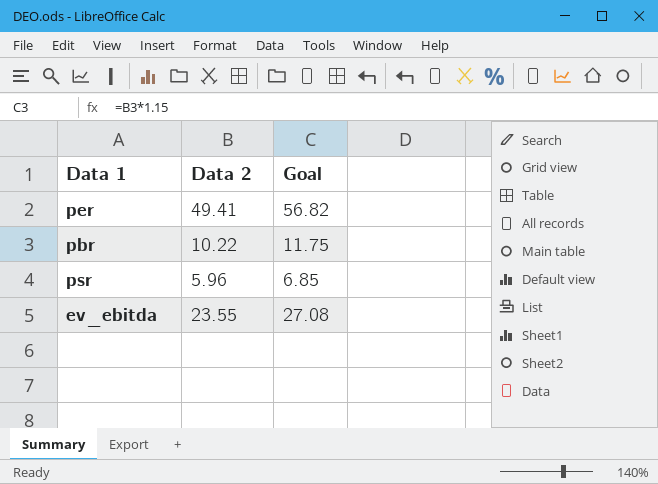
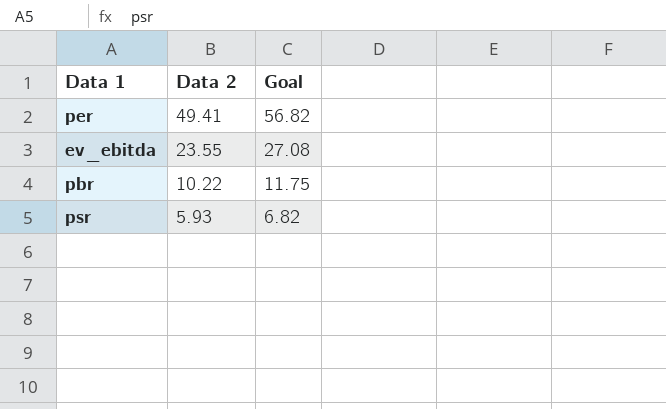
row order: none -> Data 2 descending
psr | Data 2: 5.96 -> 5.93
psr | Goal: 6.85 -> 6.82

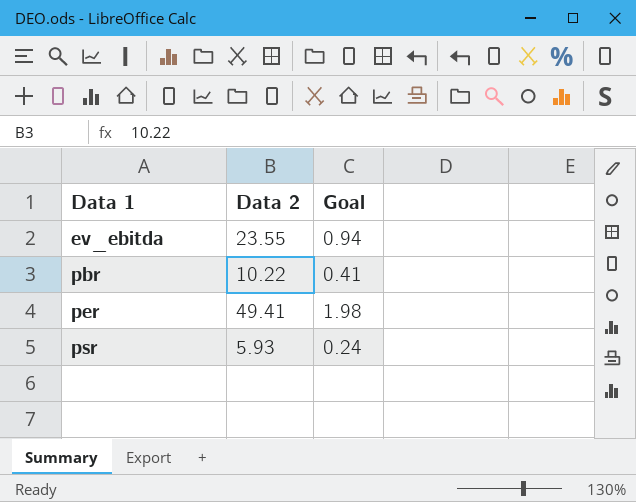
row order: Data 2 descending -> Data 1 ascending
column Goal | formula: [Data 2] * 1.15 -> [Data 2] * 0.04

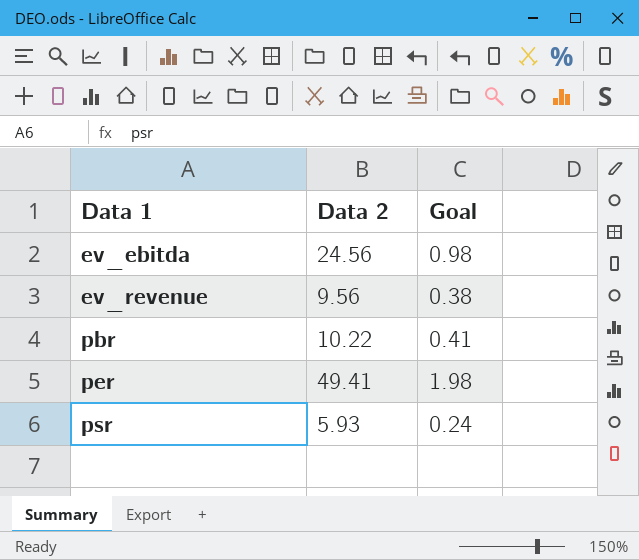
ev_ebitda | Data 2: 23.55 -> 24.56
ev_ebitda | Goal: 0.94 -> 0.98
row ev_revenue: none -> 9.56 | 0.38

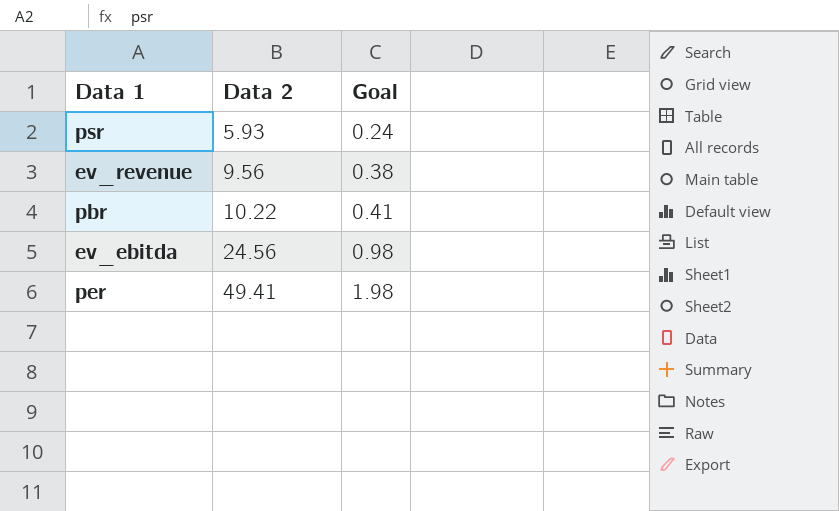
row order: Data 1 ascending -> Data 2 ascending

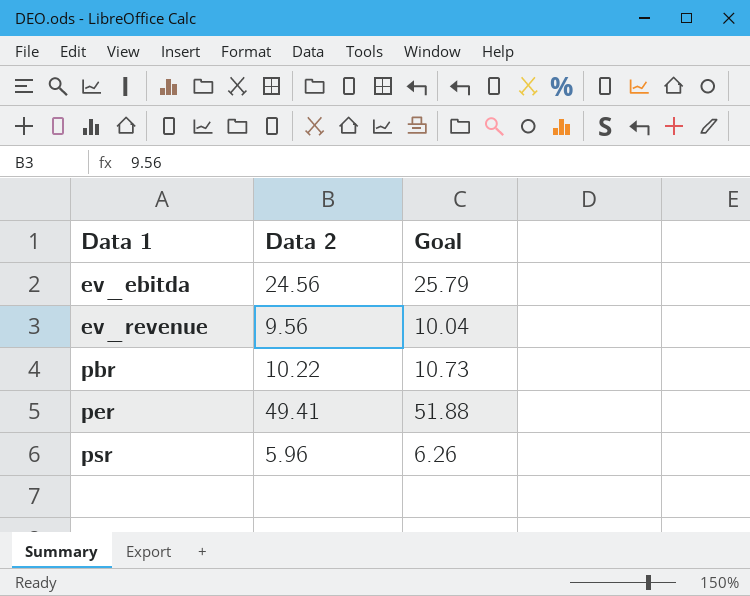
row order: Data 2 ascending -> Data 1 ascending
column Goal | formula: [Data 2] * 0.04 -> [Data 2] * 1.05
psr | Data 2: 5.93 -> 5.96

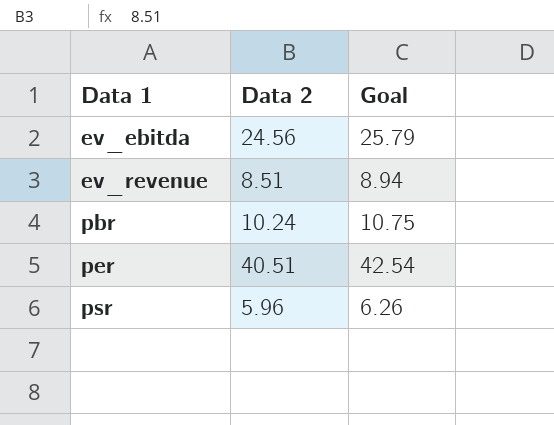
ev_revenue | Data 2: 9.56 -> 8.51
ev_revenue | Goal: 10.04 -> 8.94
pbr | Data 2: 10.22 -> 10.24
pbr | Goal: 10.73 -> 10.75
per | Data 2: 49.41 -> 40.51
per | Goal: 51.88 -> 42.54

